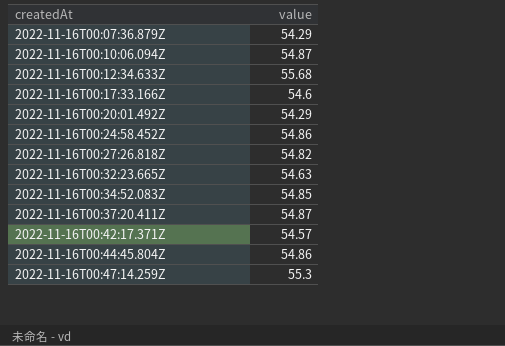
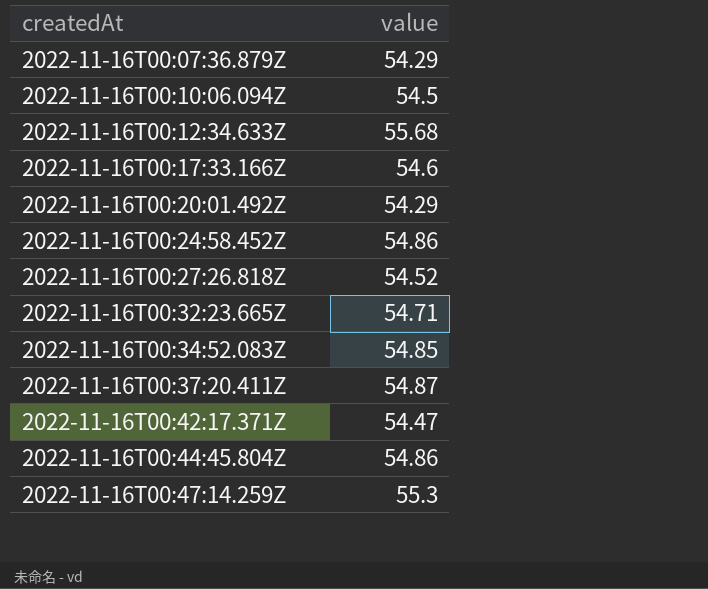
2022-11-16T00:10:06.094Z | value: 54.87 -> 54.5
2022-11-16T00:27:26.818Z | value: 54.82 -> 54.52
2022-11-16T00:32:23.665Z | value: 54.63 -> 54.71
2022-11-16T00:42:17.371Z | value: 54.57 -> 54.47

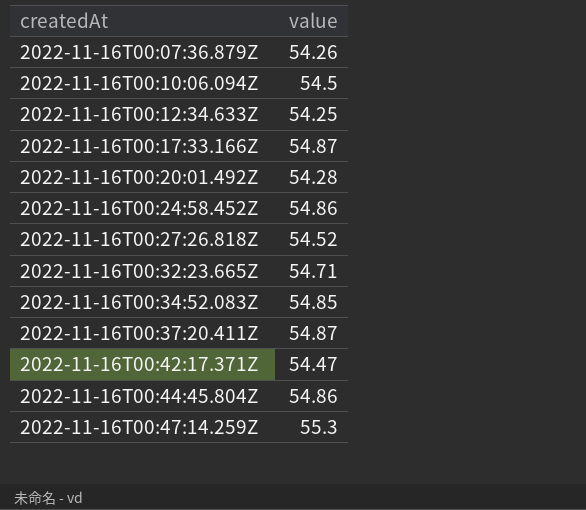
2022-11-16T00:07:36.879Z | value: 54.29 -> 54.26
2022-11-16T00:12:34.633Z | value: 55.68 -> 54.25
2022-11-16T00:17:33.166Z | value: 54.6 -> 54.87
2022-11-16T00:20:01.492Z | value: 54.29 -> 54.28

